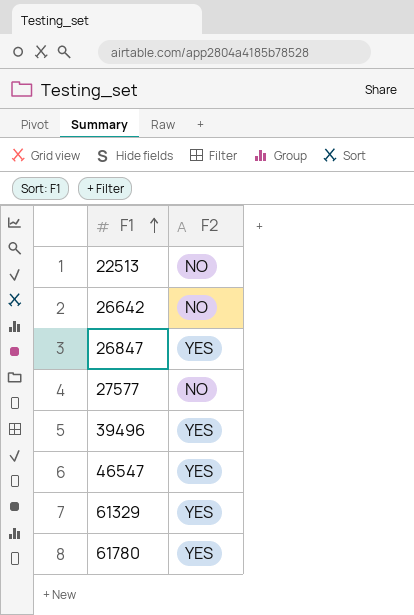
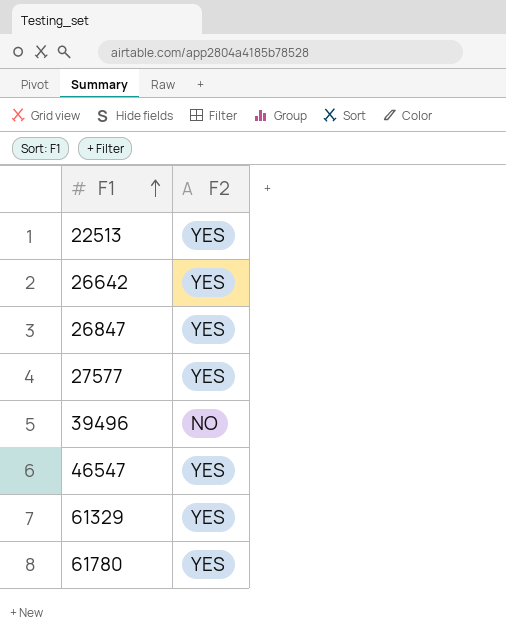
22513 | F2: NO -> YES
26642 | F2: NO -> YES
27577 | F2: NO -> YES
39496 | F2: YES -> NO

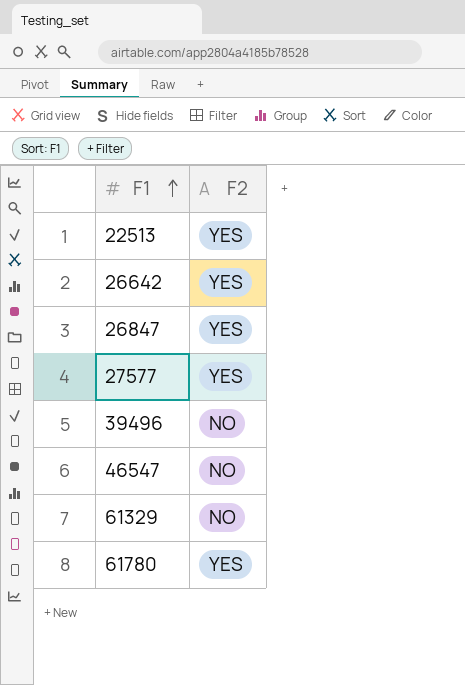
46547 | F2: YES -> NO
61329 | F2: YES -> NO

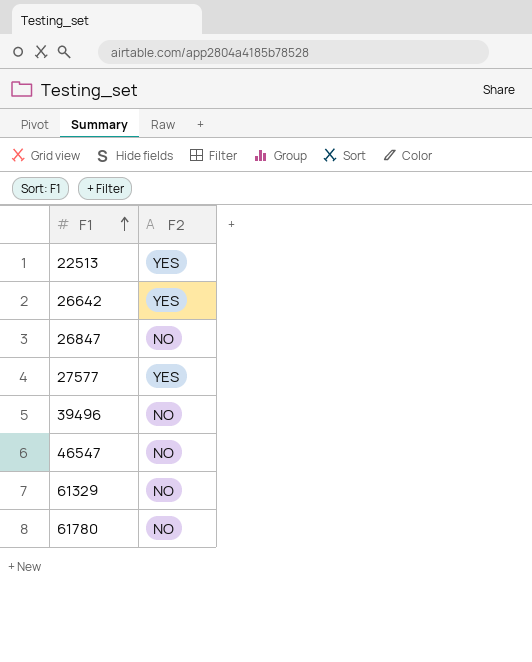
26847 | F2: YES -> NO
61780 | F2: YES -> NO

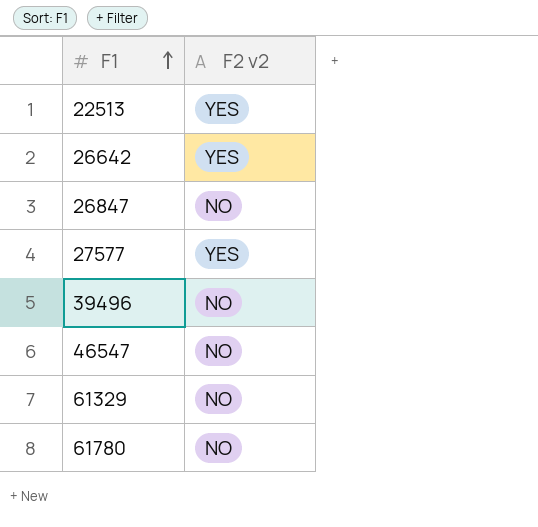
column name: F2 -> F2 v2

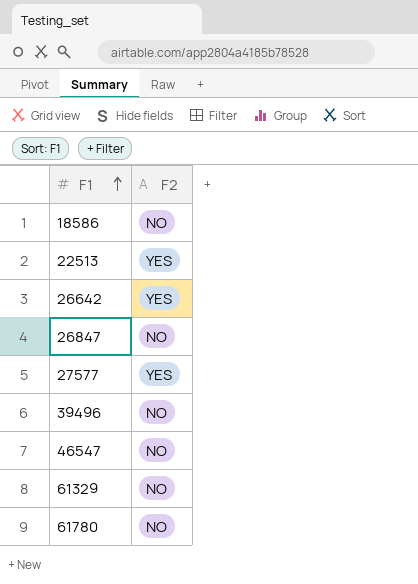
column name: F2 v2 -> F2
row 18586: none -> NO

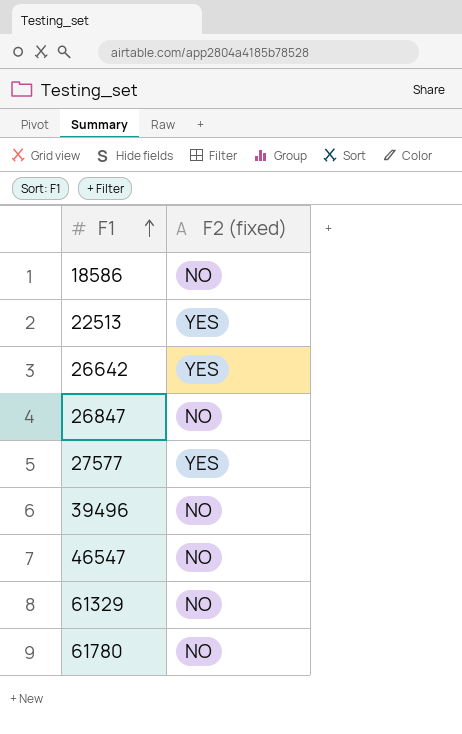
column name: F2 -> F2 (fixed)

